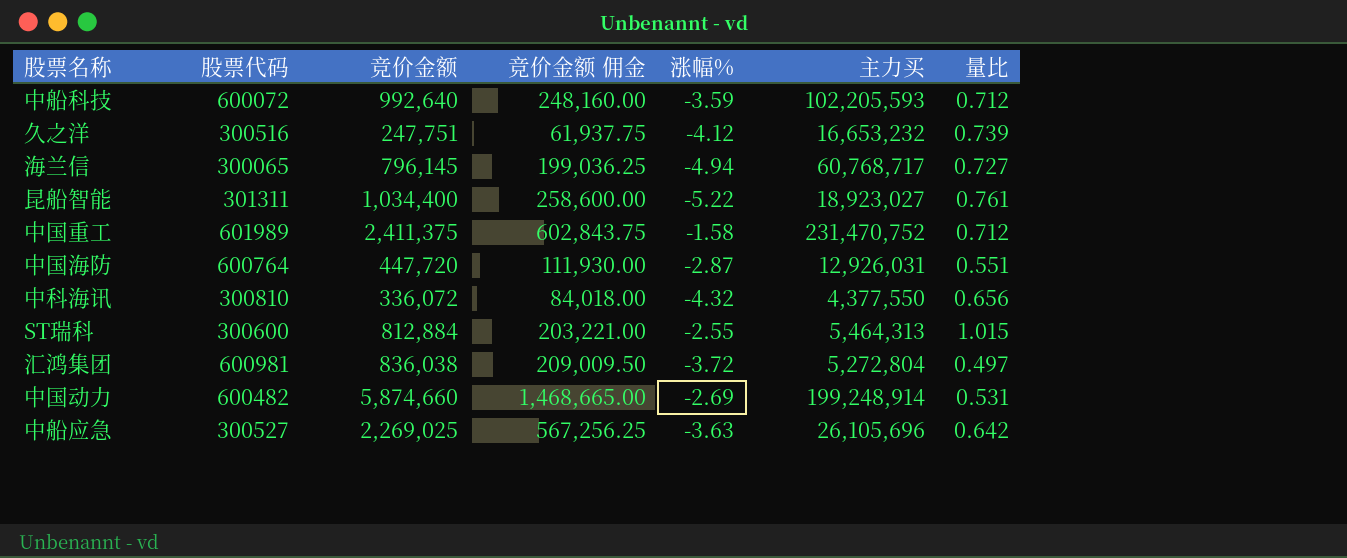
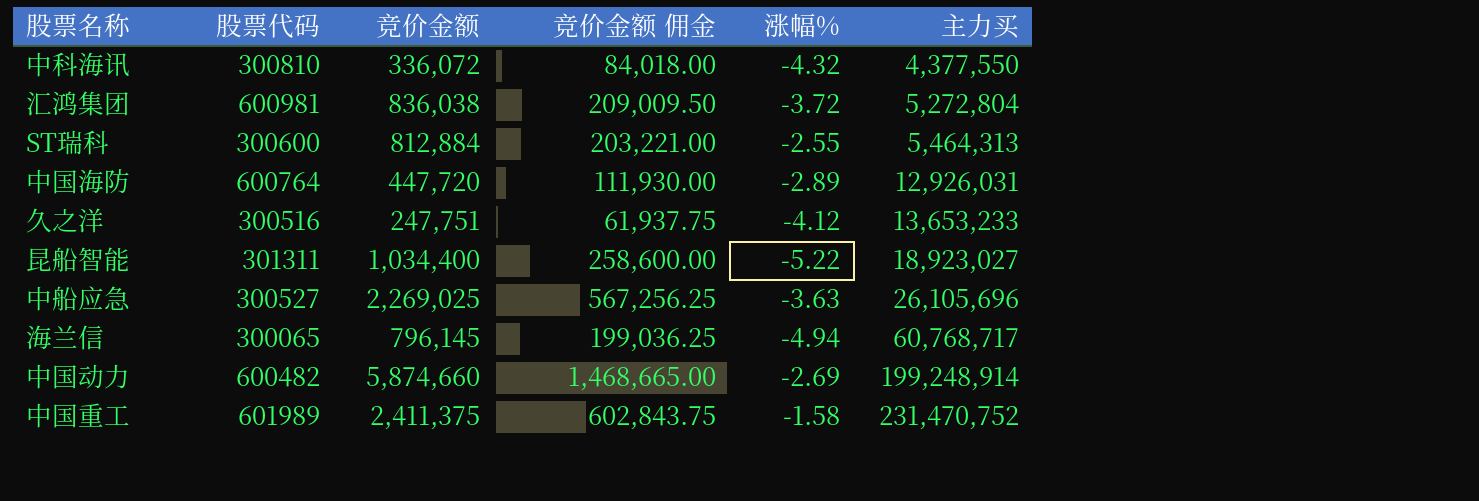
row order: none -> 主力买 ascending
column 量比 | position: 7 -> none
row 中船科技: 600072 | 992,640 | 248,160.00 | -3.59 | 102,205,593 | 0.712 -> none
中国海防 | 涨幅%: -2.87 -> -2.89
久之洋 | 主力买: 16,653,232 -> 13,653,233

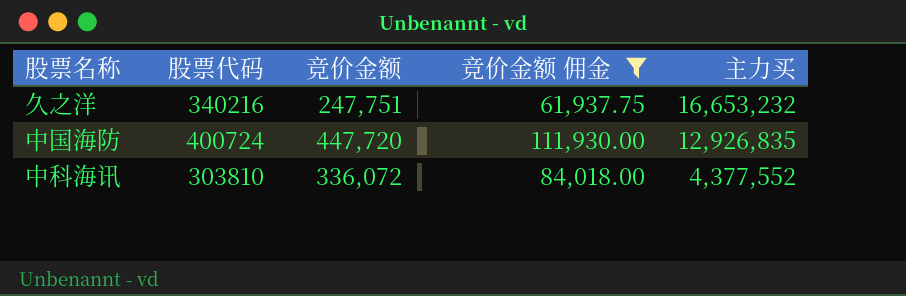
filter: none -> 竞价金额 佣金 <= 111,930.00
row order: 主力买 ascending -> 主力买 descending
column 涨幅% | position: 5 -> none
久之洋 | 股票代码: 300516 -> 340216
久之洋 | 主力买: 13,653,233 -> 16,653,232
中国海防 | 股票代码: 600764 -> 400724
中国海防 | 主力买: 12,926,031 -> 12,926,835
中科海讯 | 股票代码: 300810 -> 303810
中科海讯 | 主力买: 4,377,550 -> 4,377,552

